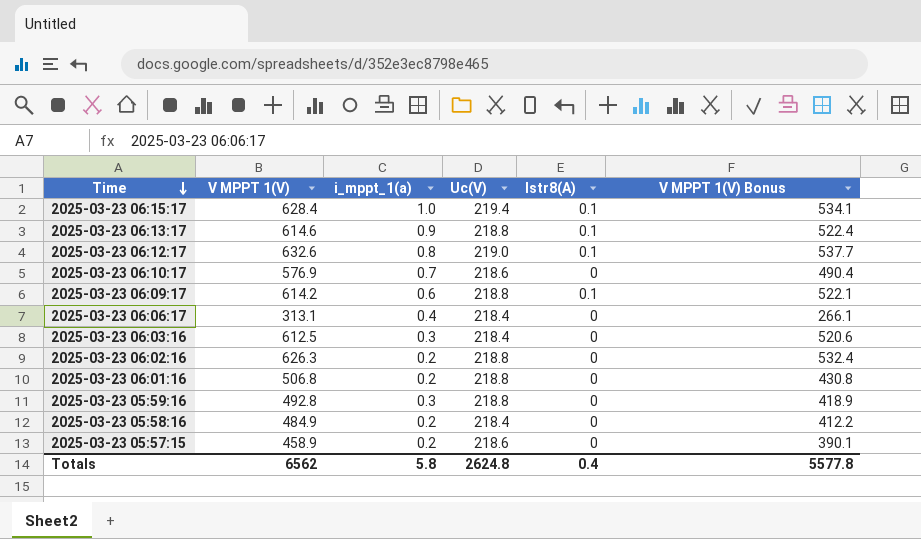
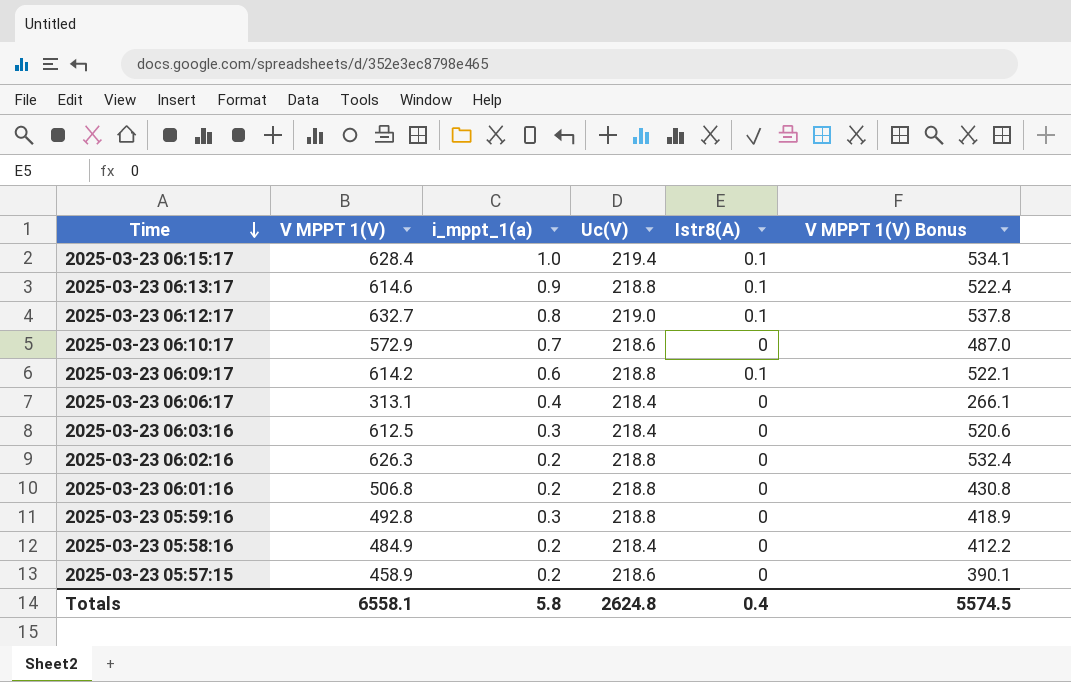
2025-03-23 06:12:17 | V MPPT 1(V): 632.6 -> 632.7
2025-03-23 06:12:17 | V MPPT 1(V) Bonus: 537.7 -> 537.8
2025-03-23 06:10:17 | V MPPT 1(V): 576.9 -> 572.9
2025-03-23 06:10:17 | V MPPT 1(V) Bonus: 490.4 -> 487.0
Totals | V MPPT 1(V): 6562 -> 6558.1
Totals | V MPPT 1(V) Bonus: 5577.8 -> 5574.5

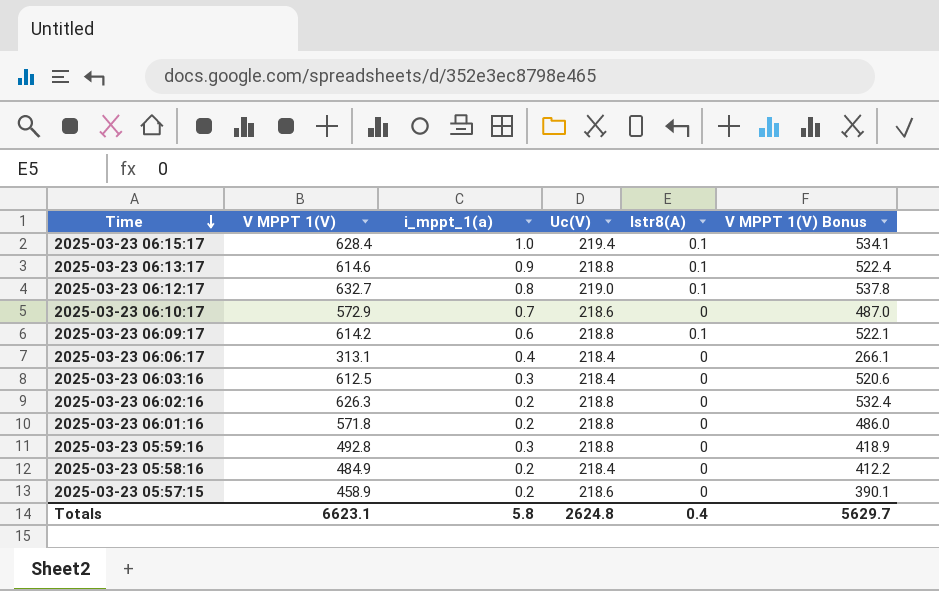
2025-03-23 06:01:16 | V MPPT 1(V): 506.8 -> 571.8
2025-03-23 06:01:16 | V MPPT 1(V) Bonus: 430.8 -> 486.0
Totals | V MPPT 1(V): 6558.1 -> 6623.1
Totals | V MPPT 1(V) Bonus: 5574.5 -> 5629.7

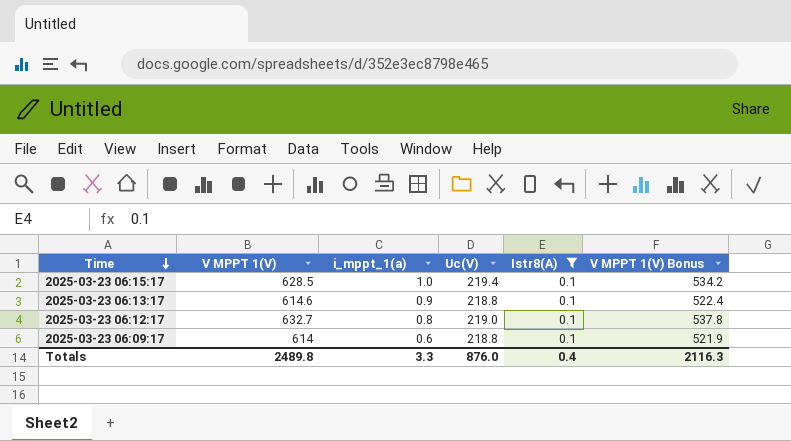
filter: none -> Istr8(A) = 0.1
2025-03-23 06:15:17 | V MPPT 1(V): 628.4 -> 628.5
2025-03-23 06:15:17 | V MPPT 1(V) Bonus: 534.1 -> 534.2
2025-03-23 06:09:17 | V MPPT 1(V): 614.2 -> 614
2025-03-23 06:09:17 | V MPPT 1(V) Bonus: 522.1 -> 521.9
Totals | V MPPT 1(V): 6623.1 -> 2489.8
Totals | i_mppt_1(a): 5.8 -> 3.3
Totals | Uc(V): 2624.8 -> 876.0
Totals | V MPPT 1(V) Bonus: 5629.7 -> 2116.3

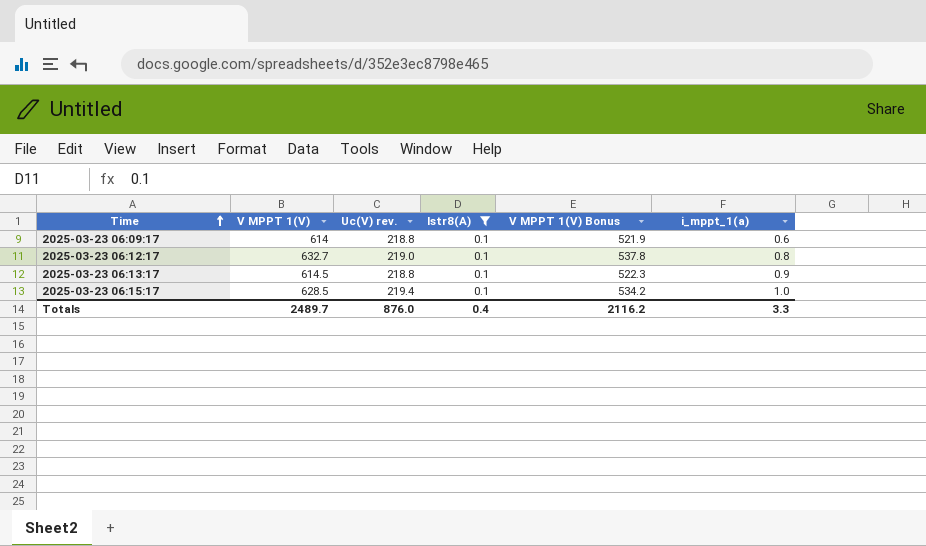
row order: Time descending -> Time ascending
column name: Uc(V) -> Uc(V) rev.
column i_mppt_1(a) | position: 3 -> 6
2025-03-23 06:13:17 | V MPPT 1(V): 614.6 -> 614.5
2025-03-23 06:13:17 | V MPPT 1(V) Bonus: 522.4 -> 522.3
Totals | V MPPT 1(V): 2489.8 -> 2489.7
Totals | V MPPT 1(V) Bonus: 2116.3 -> 2116.2

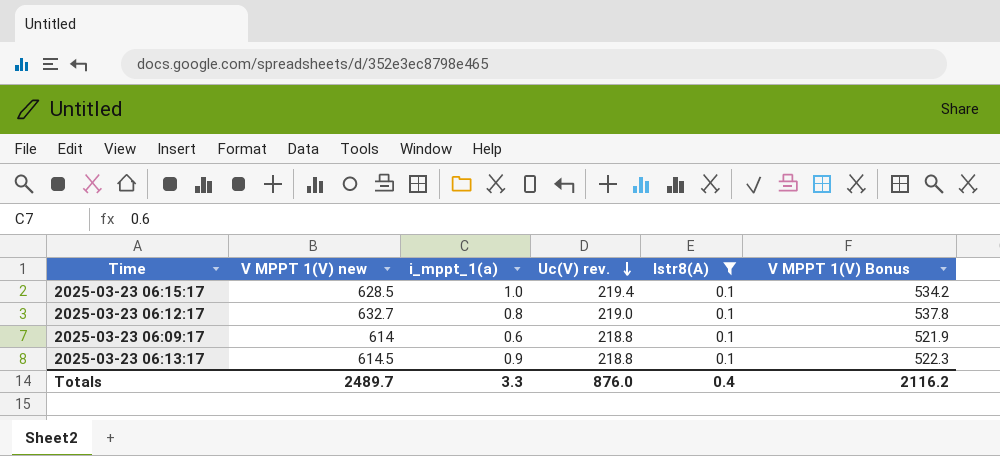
row order: Time ascending -> Uc(V) rev. descending
column name: V MPPT 1(V) -> V MPPT 1(V) new
column i_mppt_1(a) | position: 6 -> 3

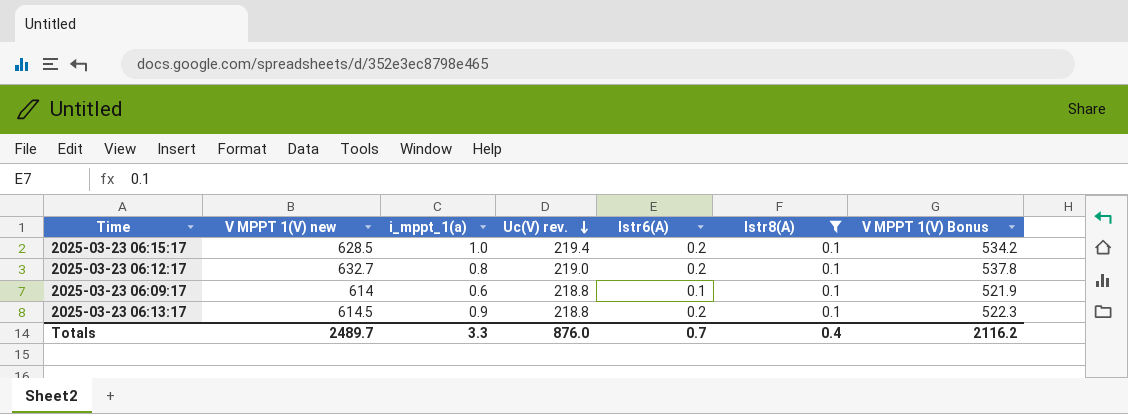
column Istr6(A) | position: none -> 5

